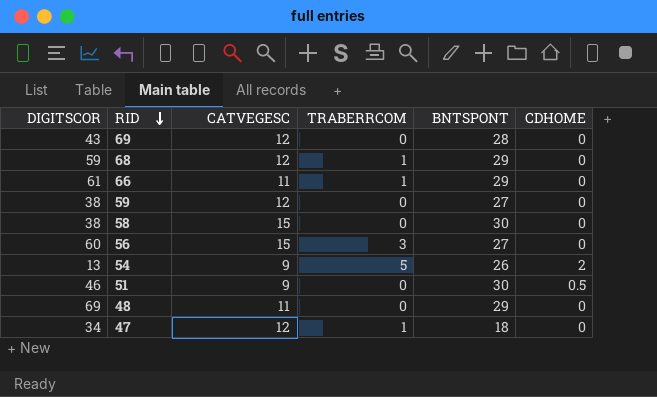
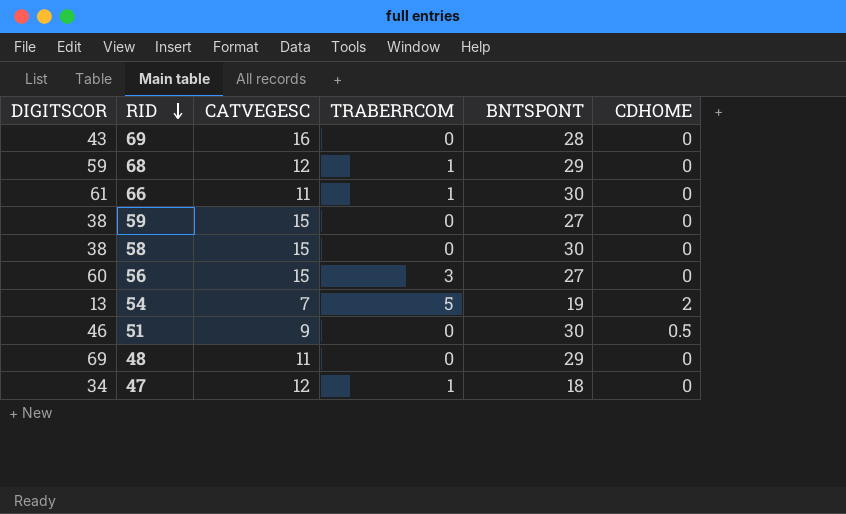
69 | CATVEGESC: 12 -> 16
66 | BNTSPONT: 29 -> 30
59 | CATVEGESC: 12 -> 15
54 | CATVEGESC: 9 -> 7
54 | BNTSPONT: 26 -> 19

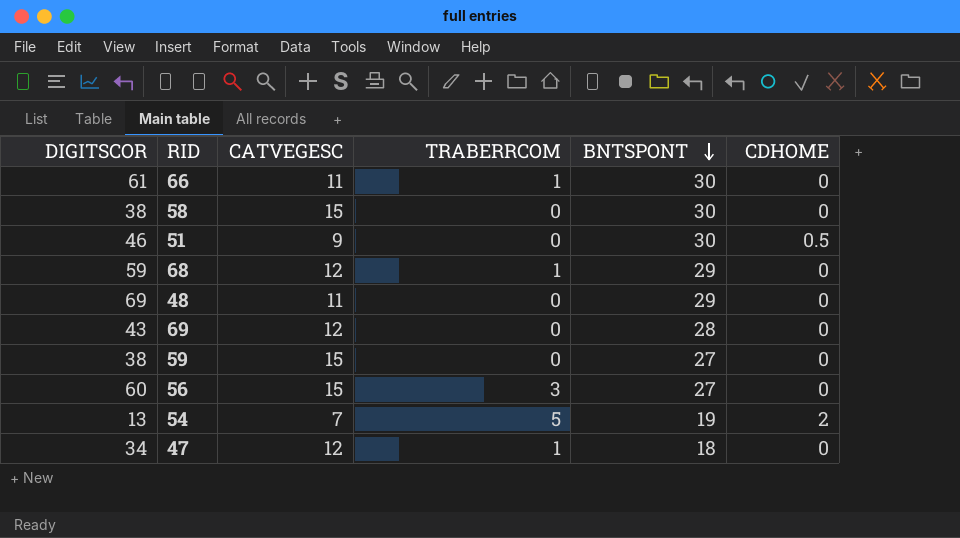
row order: RID descending -> BNTSPONT descending
69 | CATVEGESC: 16 -> 12

